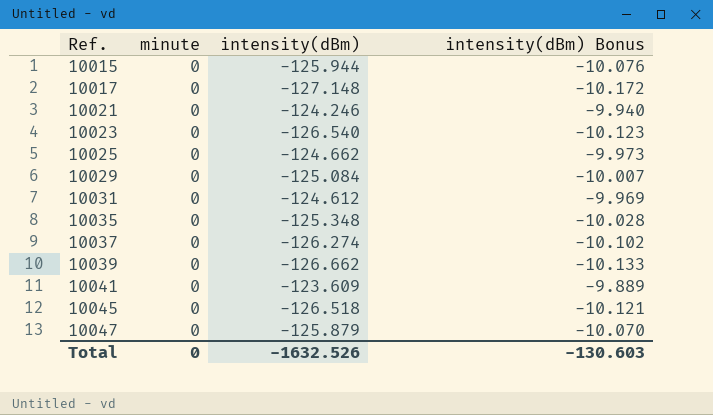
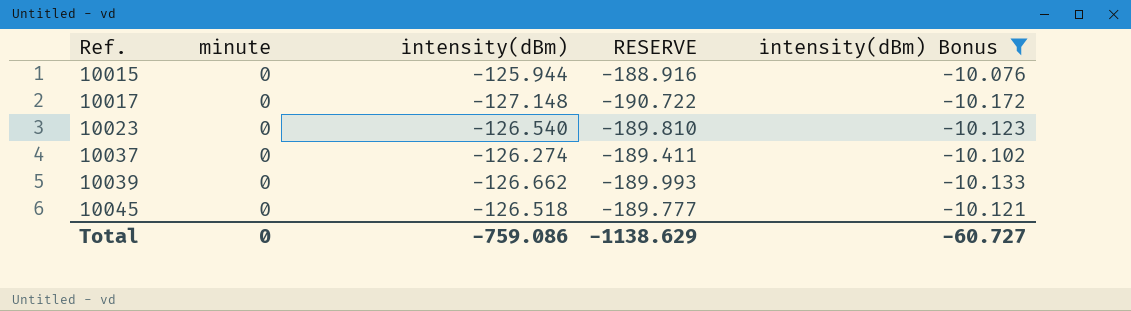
filter: none -> intensity(dBm) Bonus <= -10.076
column RESERVE | formula: none -> [intensity(dBm)] * 1.5
Total | intensity(dBm): -1632.526 -> -759.086
Total | intensity(dBm) Bonus: -130.603 -> -60.727

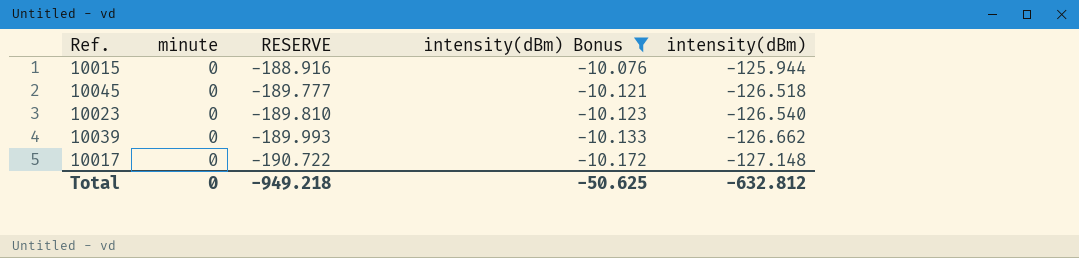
row order: Ref. ascending -> RESERVE descending
column intensity(dBm) | position: 3 -> 5
row 10037: 0 | -126.274 | -189.411 | -10.102 -> none
Total | RESERVE: -1138.629 -> -949.218
Total | intensity(dBm) Bonus: -60.727 -> -50.625
Total | intensity(dBm): -759.086 -> -632.812

